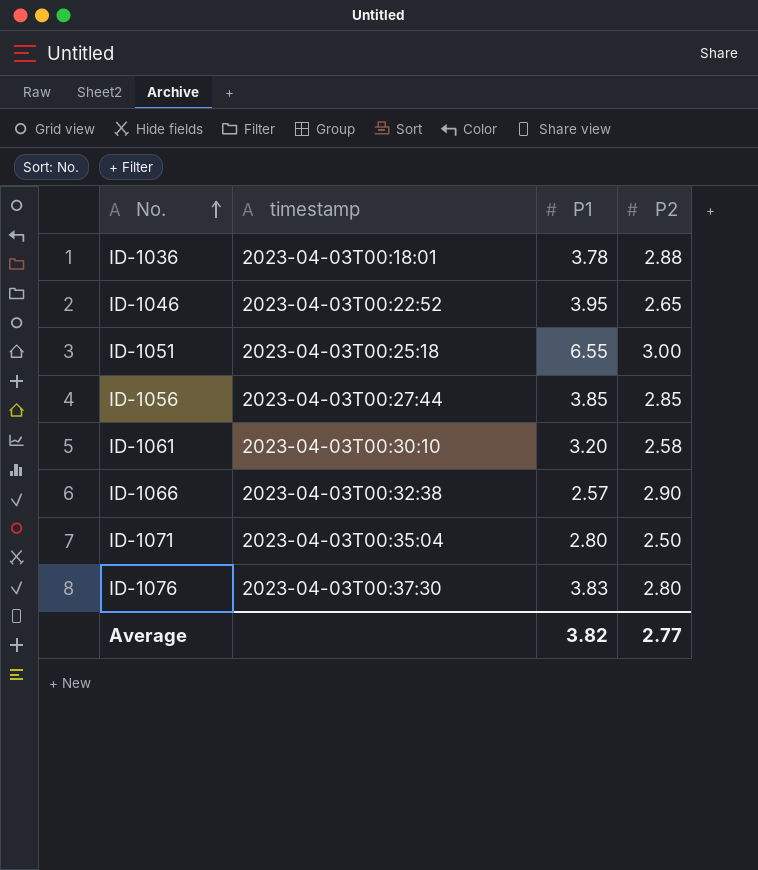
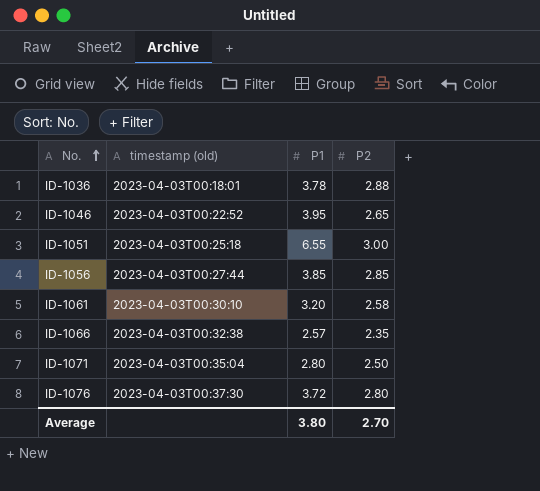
column name: timestamp -> timestamp (old)
ID-1066 | P2: 2.90 -> 2.35
ID-1076 | P1: 3.83 -> 3.72
Average | P1: 3.82 -> 3.80
Average | P2: 2.77 -> 2.70

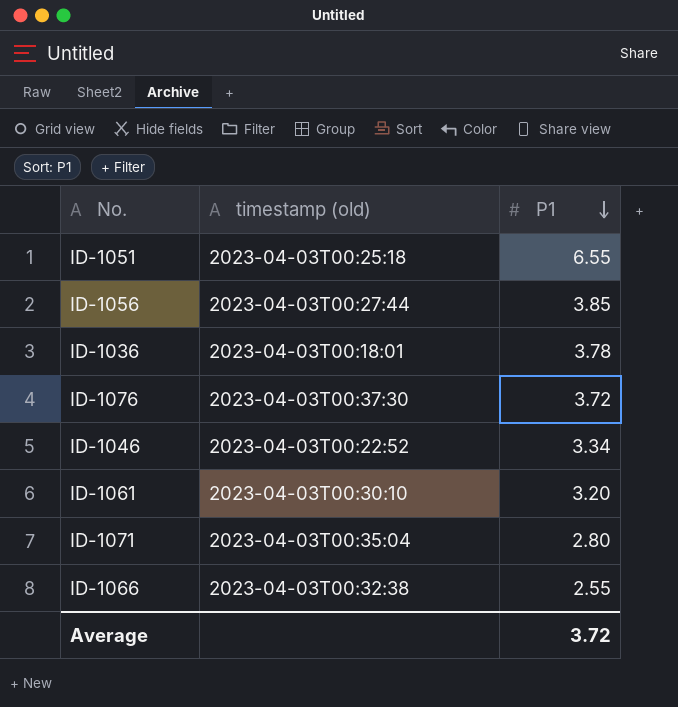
row order: No. ascending -> P1 descending
column P2 | position: 4 -> none
ID-1046 | P1: 3.95 -> 3.34
ID-1066 | P1: 2.57 -> 2.55
Average | P1: 3.80 -> 3.72

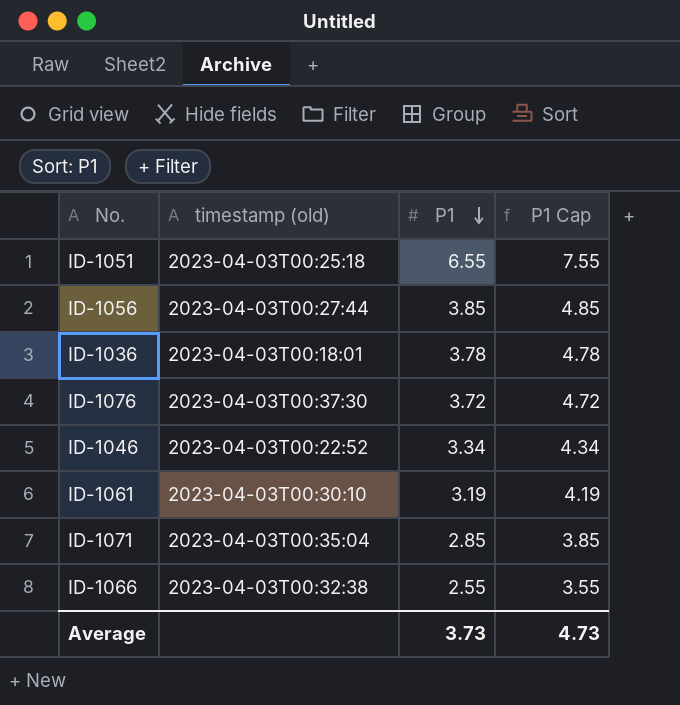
column P1 Cap | formula: none -> [P1] + 1
ID-1061 | P1: 3.20 -> 3.19
ID-1071 | P1: 2.80 -> 2.85
Average | P1: 3.72 -> 3.73

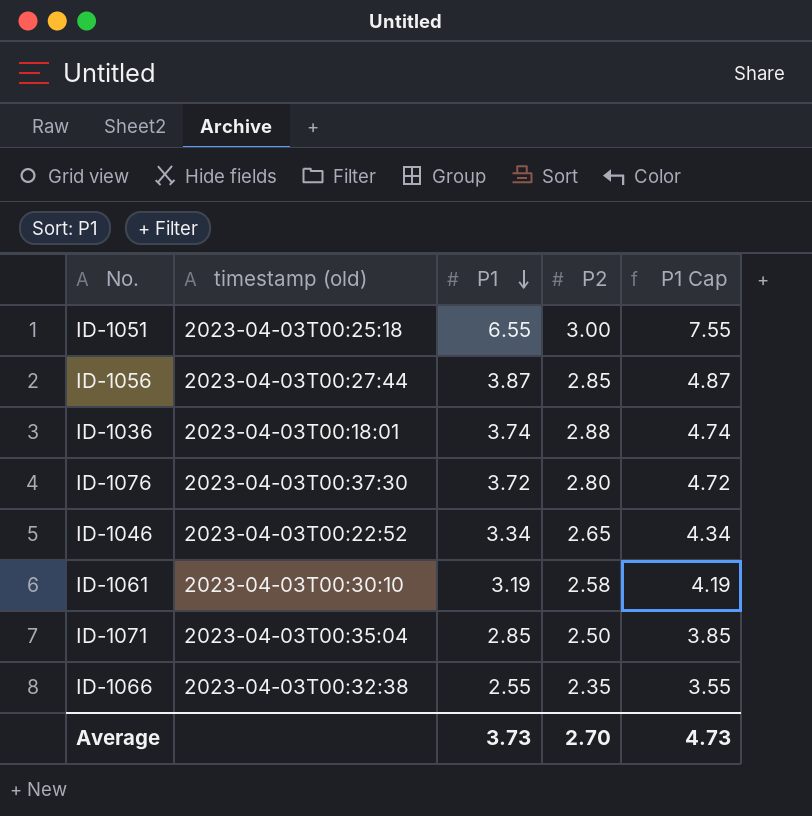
column P2 | position: none -> 4
ID-1056 | P1: 3.85 -> 3.87
ID-1056 | P1 Cap: 4.85 -> 4.87
ID-1036 | P1: 3.78 -> 3.74
ID-1036 | P1 Cap: 4.78 -> 4.74

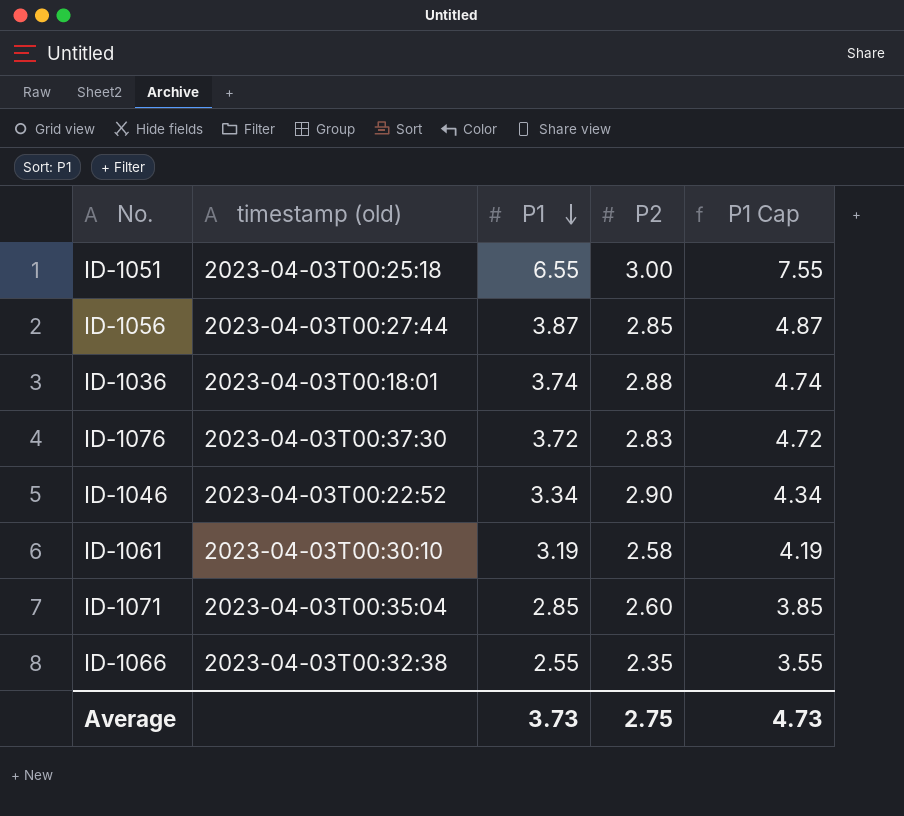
ID-1076 | P2: 2.80 -> 2.83
ID-1046 | P2: 2.65 -> 2.90
ID-1071 | P2: 2.50 -> 2.60
Average | P2: 2.70 -> 2.75

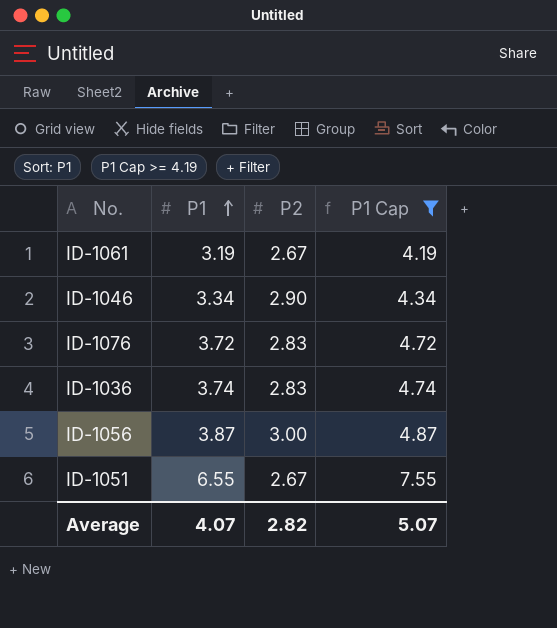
filter: none -> P1 Cap >= 4.19
row order: P1 descending -> P1 ascending
column timestamp (old) | position: 2 -> none
ID-1061 | P2: 2.58 -> 2.67
ID-1036 | P2: 2.88 -> 2.83
ID-1056 | P2: 2.85 -> 3.00
ID-1051 | P2: 3.00 -> 2.67
Average | P1: 3.73 -> 4.07
Average | P2: 2.75 -> 2.82
Average | P1 Cap: 4.73 -> 5.07

